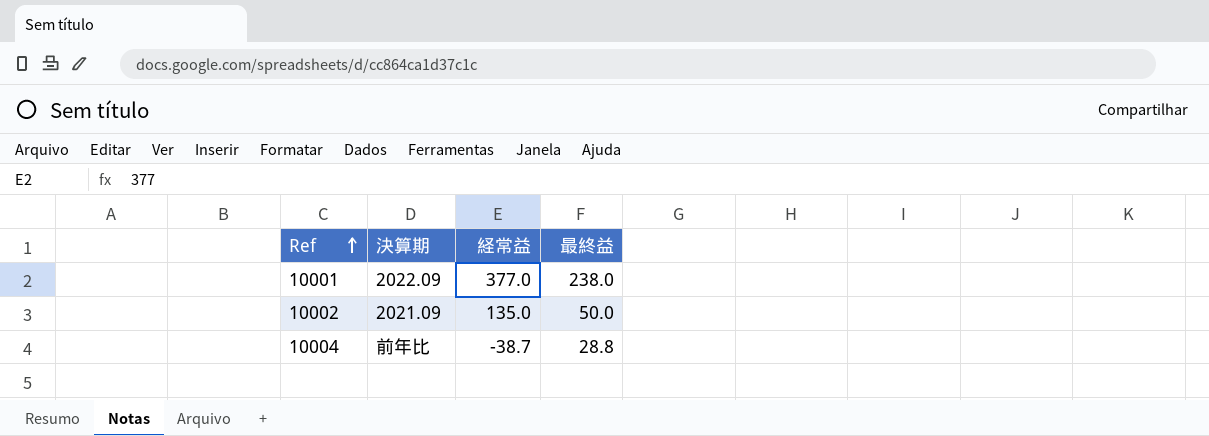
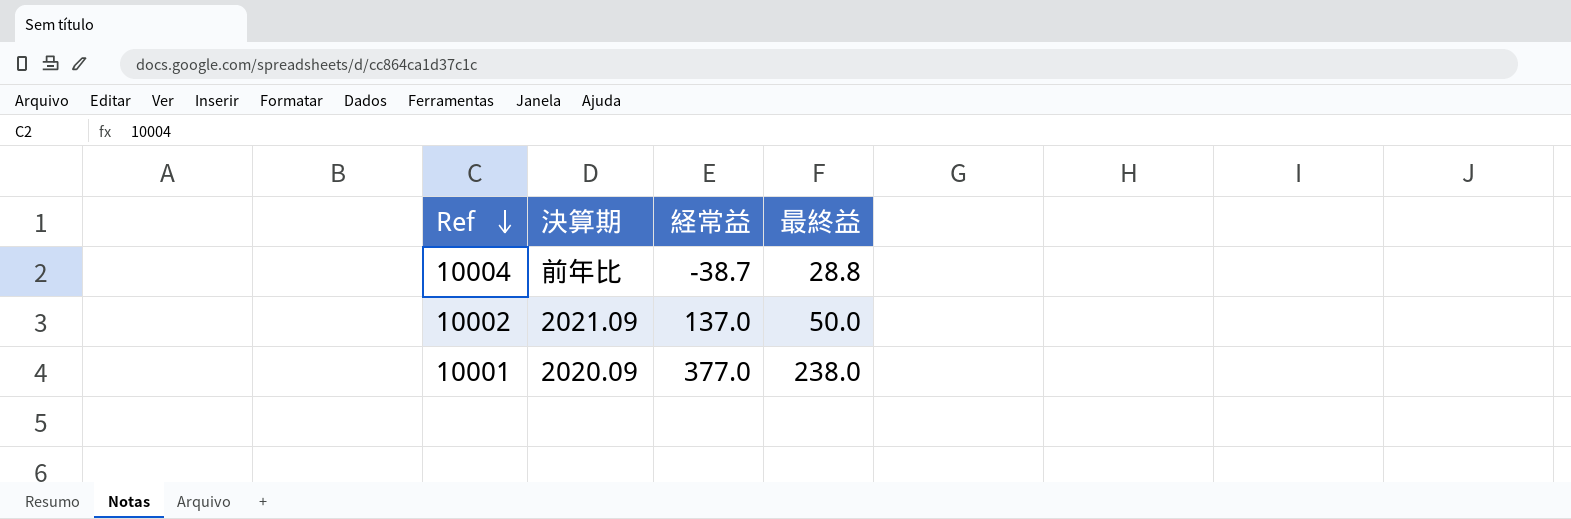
row order: Ref ascending -> Ref descending
10002 | 経常益: 135.0 -> 137.0
10001 | 決算期: 2022.09 -> 2020.09

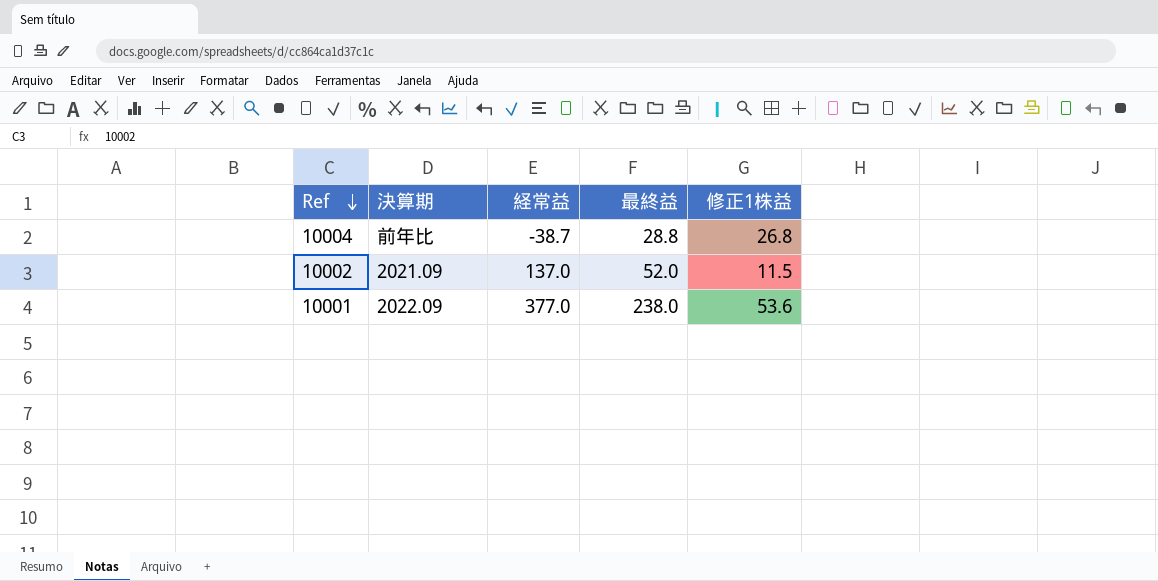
column 修正1株益 | position: none -> 5
10002 | 最終益: 50.0 -> 52.0
10001 | 決算期: 2020.09 -> 2022.09

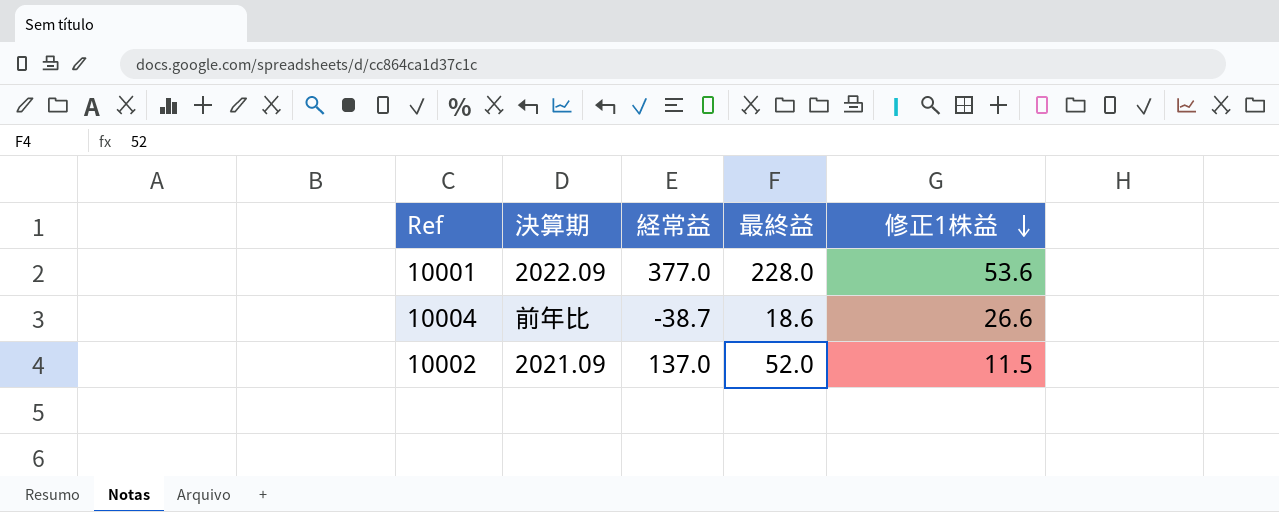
row order: Ref descending -> 修正1株益 descending
10001 | 最終益: 238.0 -> 228.0
10004 | 最終益: 28.8 -> 18.6
10004 | 修正1株益: 26.8 -> 26.6

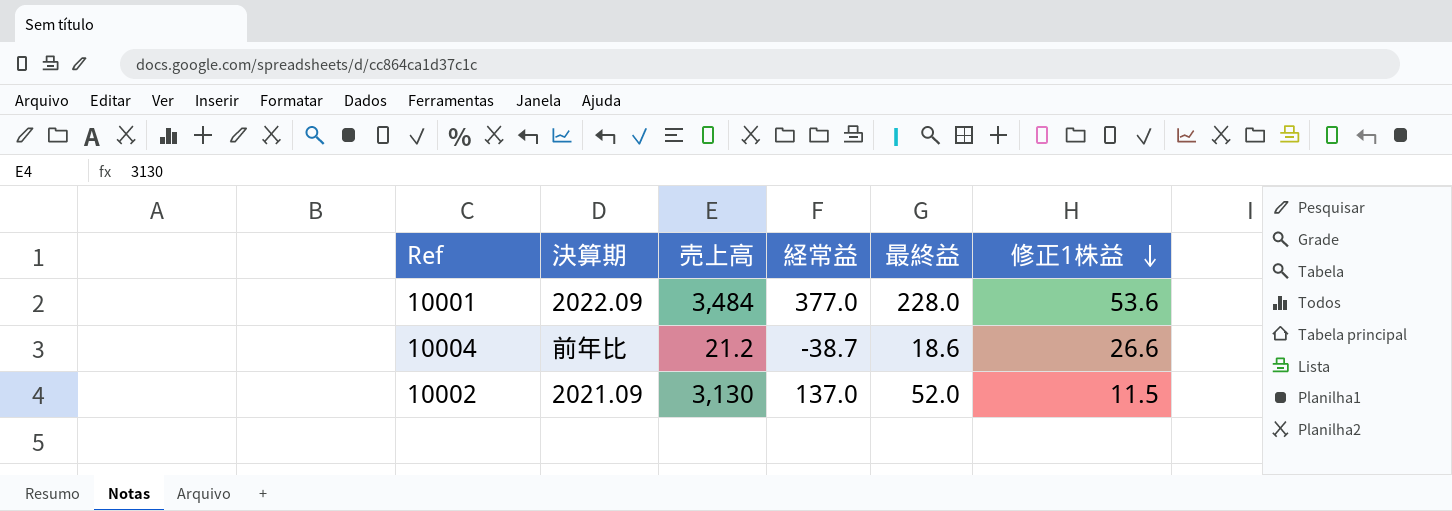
column 売上高 | position: none -> 3

